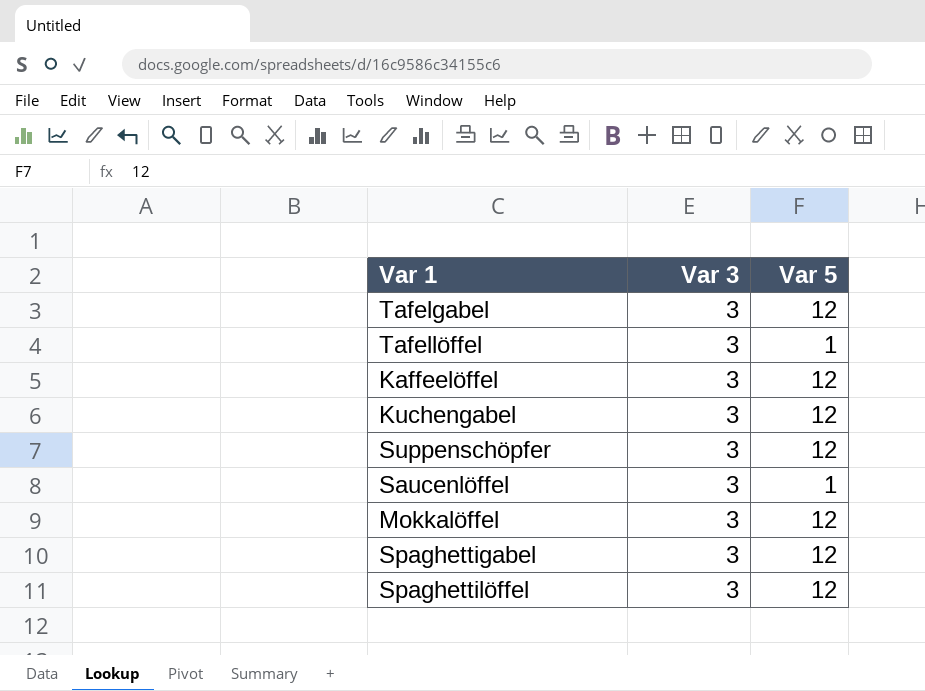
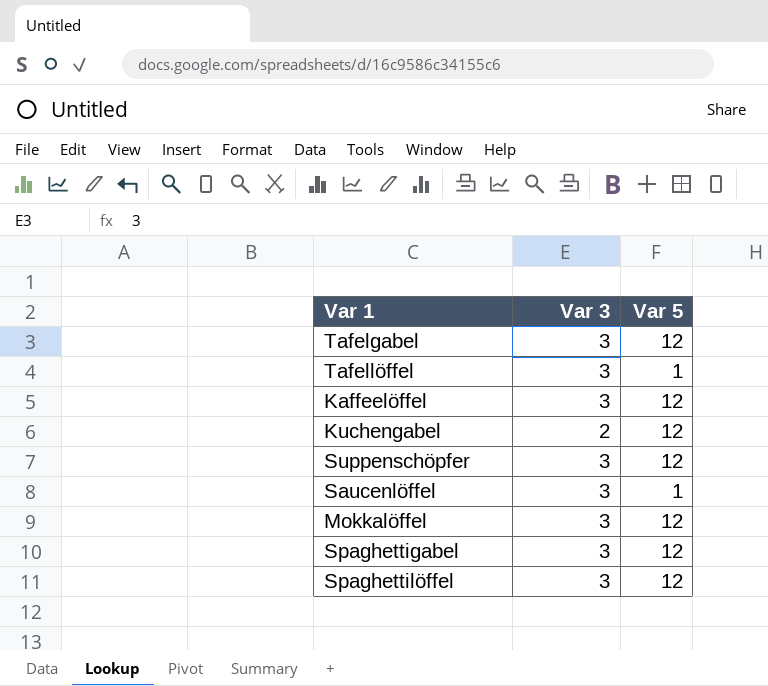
Kuchengabel | Var 3: 3 -> 2

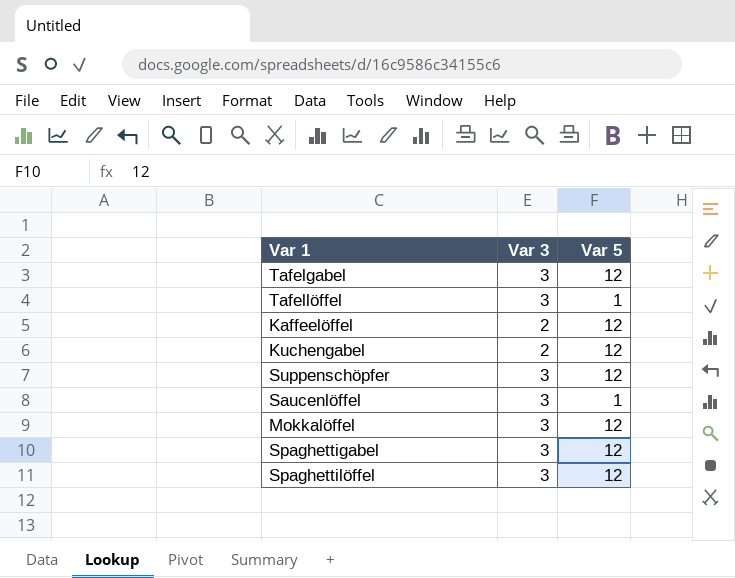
Kaffeelöffel | Var 3: 3 -> 2

